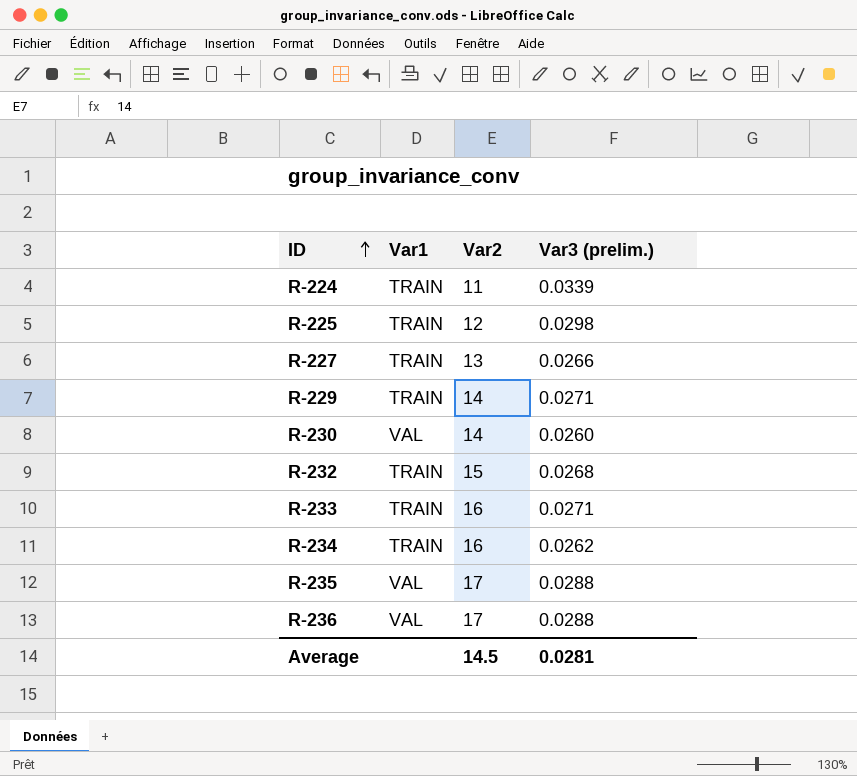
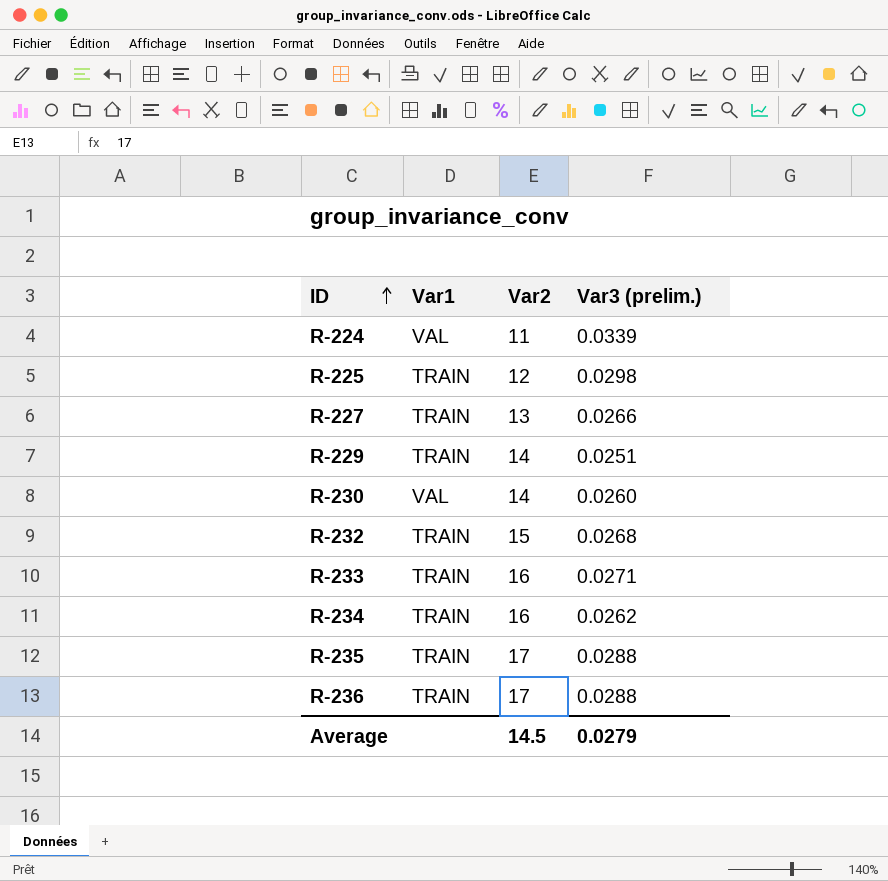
R-224 | Var1: TRAIN -> VAL
R-229 | Var3 (prelim.): 0.0271 -> 0.0251
R-235 | Var1: VAL -> TRAIN
R-236 | Var1: VAL -> TRAIN
Average | Var3 (prelim.): 0.0281 -> 0.0279

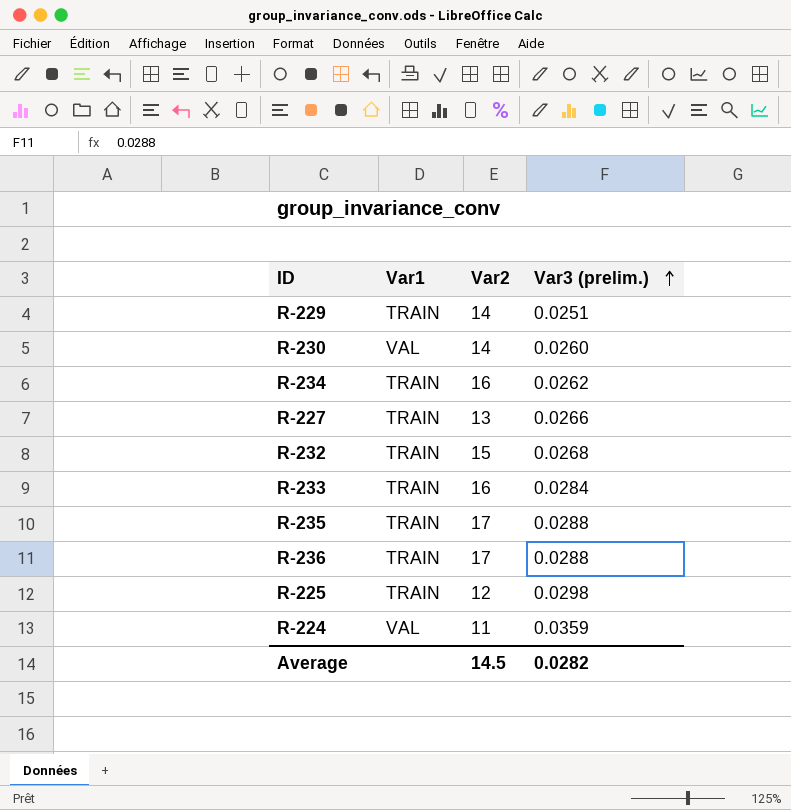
row order: ID ascending -> Var3 (prelim.) ascending
R-233 | Var3 (prelim.): 0.0271 -> 0.0284
R-224 | Var3 (prelim.): 0.0339 -> 0.0359
Average | Var3 (prelim.): 0.0279 -> 0.0282

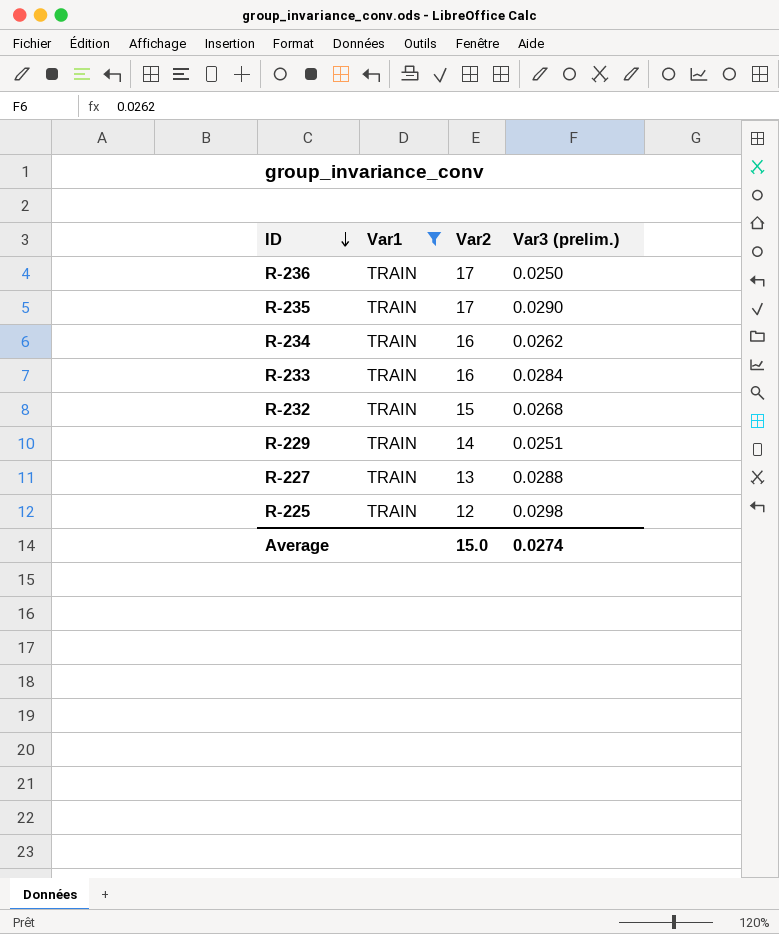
filter: none -> Var1 = TRAIN
row order: Var3 (prelim.) ascending -> ID descending
R-236 | Var3 (prelim.): 0.0288 -> 0.0250
R-235 | Var3 (prelim.): 0.0288 -> 0.0290
R-227 | Var3 (prelim.): 0.0266 -> 0.0288
Average | Var2: 14.5 -> 15.0
Average | Var3 (prelim.): 0.0282 -> 0.0274

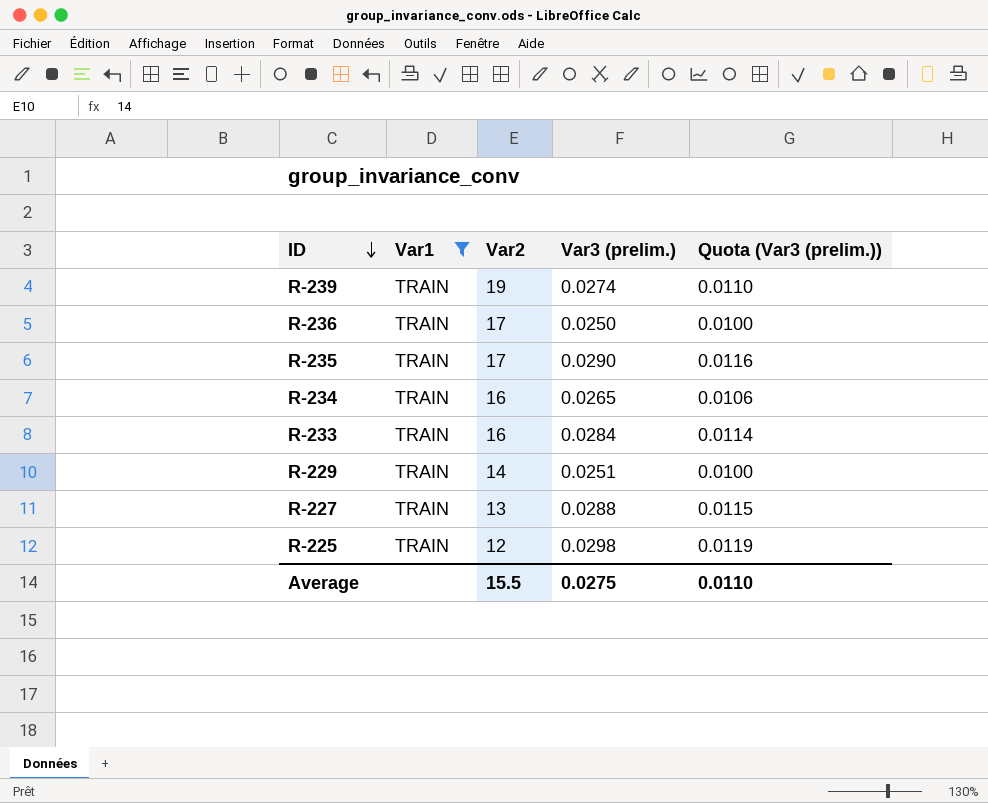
column Quota (Var3 (prelim.)) | formula: none -> [Var3 (prelim.)] * 0.4
row R-232: TRAIN | 15 | 0.0268 -> none
row R-239: none -> TRAIN | 19 | 0.0274 | 0.0110
R-234 | Var3 (prelim.): 0.0262 -> 0.0265
Average | Var2: 15.0 -> 15.5
Average | Var3 (prelim.): 0.0274 -> 0.0275

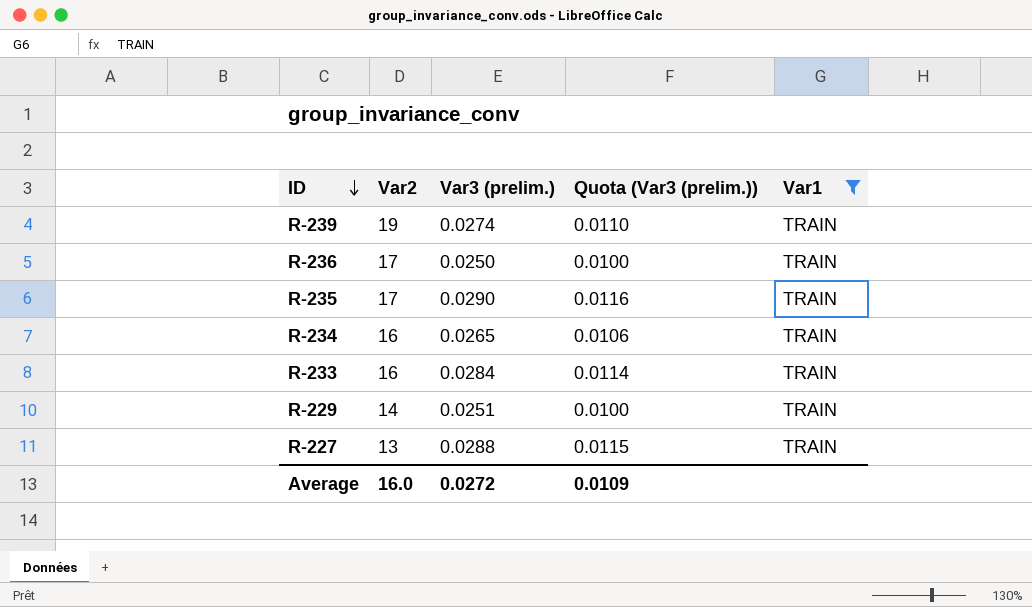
column Var1 | position: 2 -> 5
row R-225: TRAIN | 12 | 0.0298 | 0.0119 -> none
Average | Var2: 15.5 -> 16.0
Average | Var3 (prelim.): 0.0275 -> 0.0272
Average | Quota (Var3 (prelim.)): 0.0110 -> 0.0109

